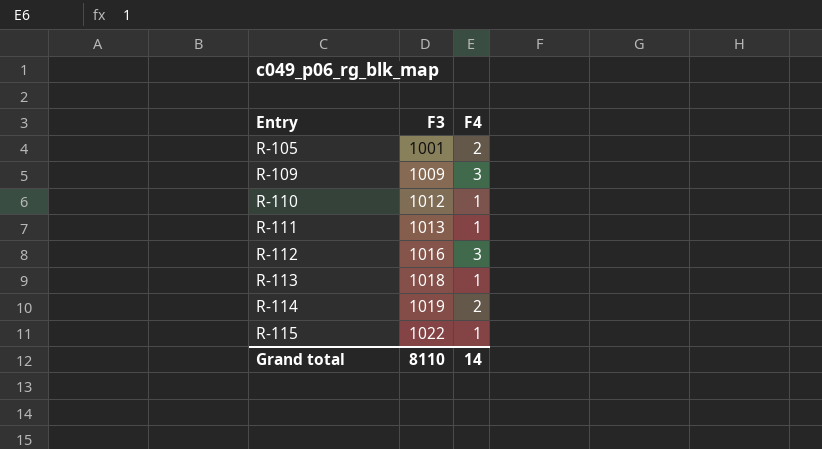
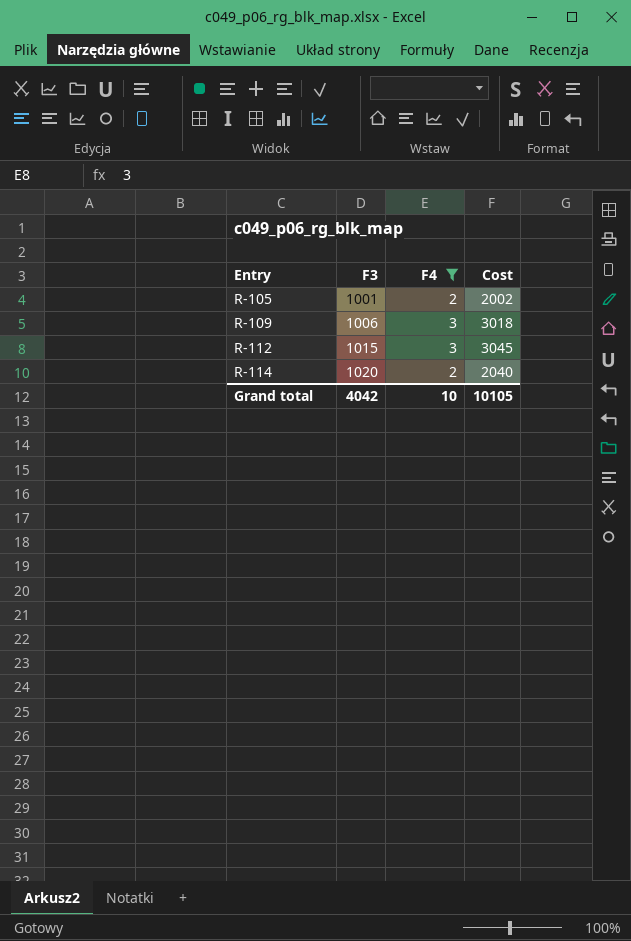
filter: none -> F4 != 1
column Cost | formula: none -> [F3] * [F4]
R-109 | F3: 1009 -> 1006
R-112 | F3: 1016 -> 1015
R-114 | F3: 1019 -> 1020
Grand total | F3: 8110 -> 4042
Grand total | F4: 14 -> 10

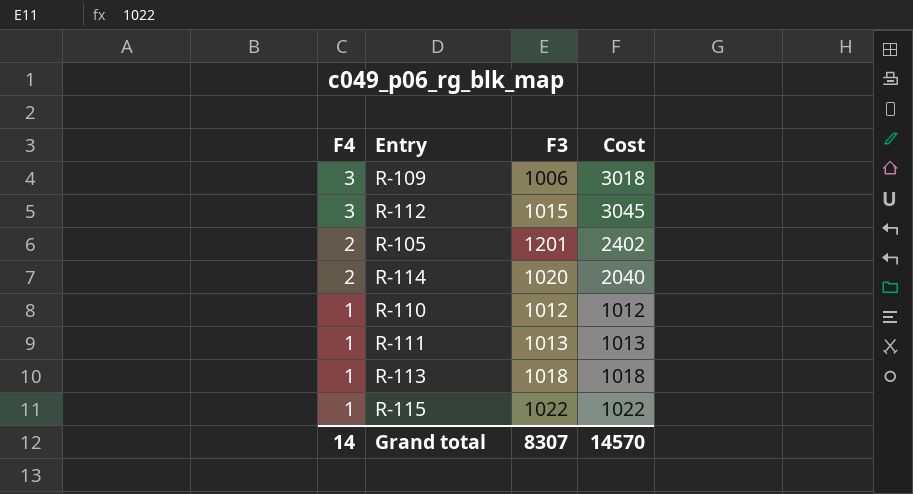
filter: F4 != 1 -> none
row order: Entry ascending -> F4 descending
column F4 | position: 3 -> 1
R-105 | F3: 1001 -> 1201
R-105 | Cost: 2002 -> 2402
Grand total | F4: 10 -> 14
Grand total | F3: 4042 -> 8307
Grand total | Cost: 10105 -> 14570

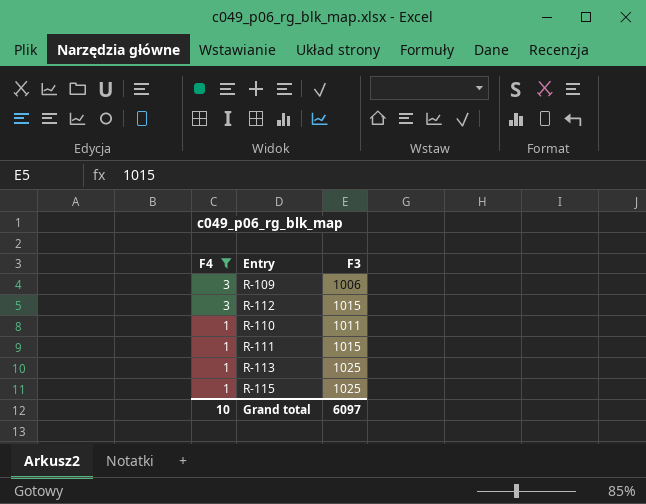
filter: none -> F4 != 2
column Cost | formula: [F4] * [F3] -> none
R-110 | F3: 1012 -> 1011
R-111 | F3: 1013 -> 1015
R-113 | F3: 1018 -> 1025
R-115 | F3: 1022 -> 1025
Grand total | F4: 14 -> 10
Grand total | F3: 8307 -> 6097

